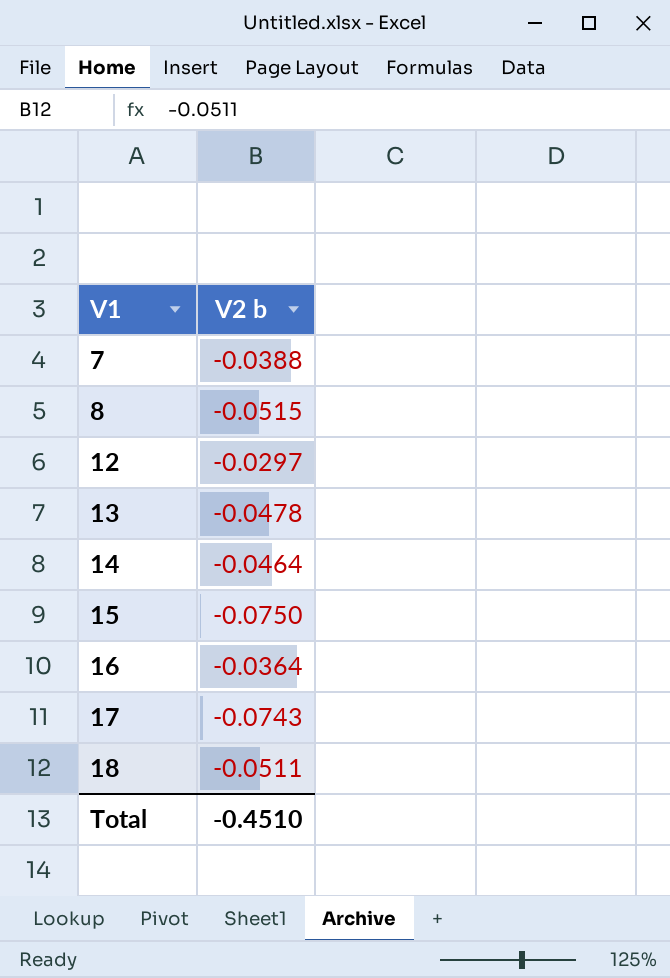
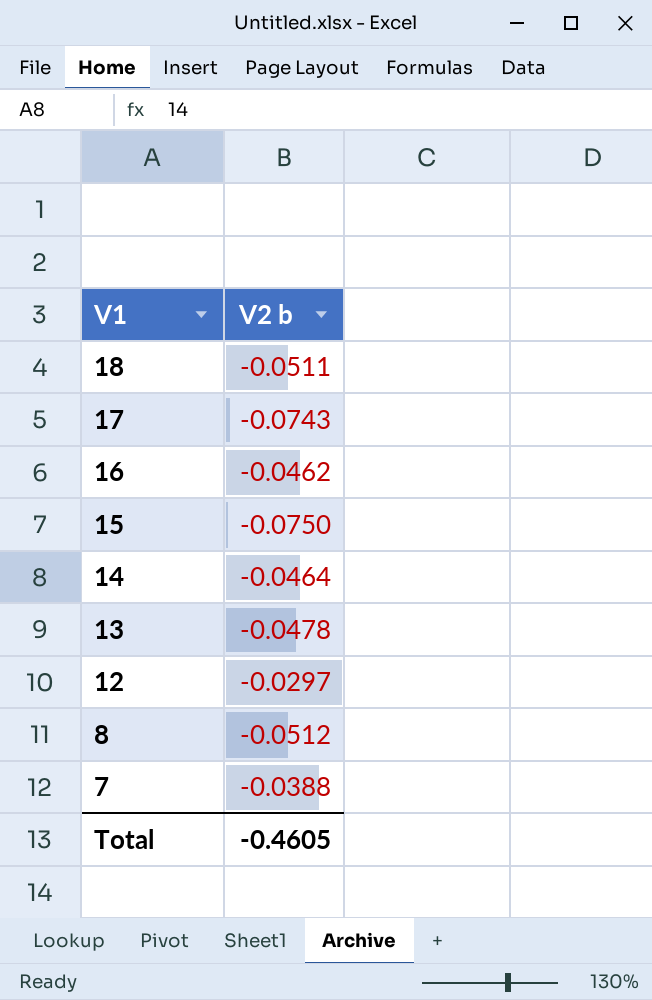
row order: V1 ascending -> V1 descending
16 | V2 b: -0.0364 -> -0.0462
8 | V2 b: -0.0515 -> -0.0512
Total | V2 b: -0.4510 -> -0.4605

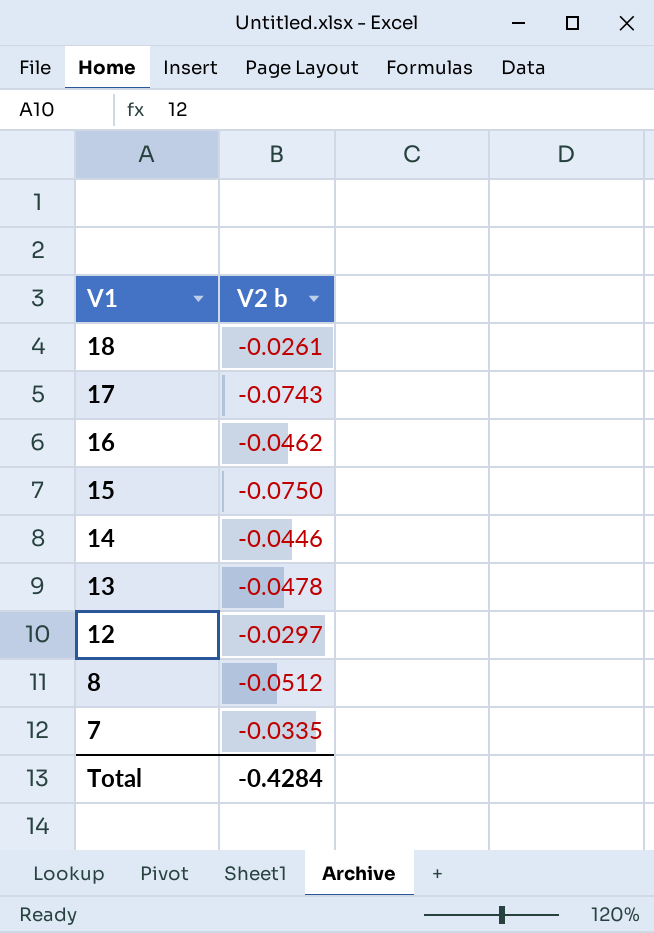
18 | V2 b: -0.0511 -> -0.0261
14 | V2 b: -0.0464 -> -0.0446
7 | V2 b: -0.0388 -> -0.0335
Total | V2 b: -0.4605 -> -0.4284

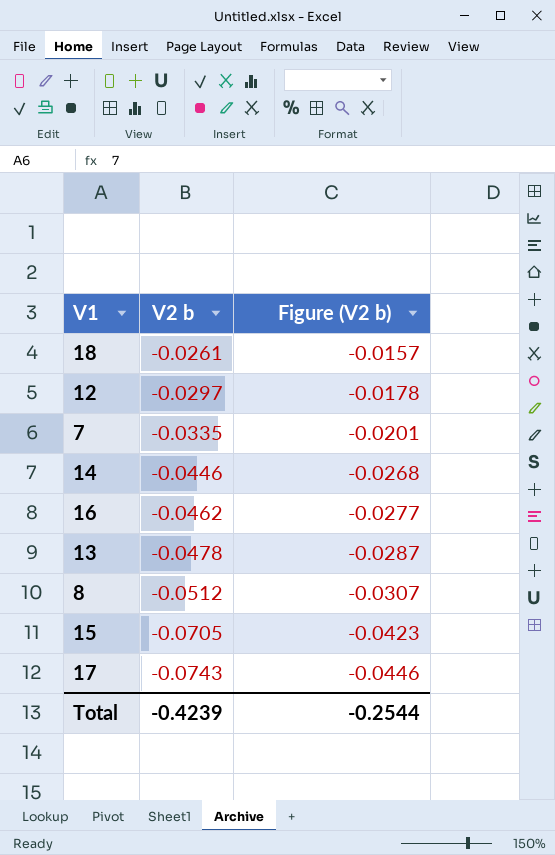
row order: V1 descending -> V2 b descending
column Figure (V2 b) | formula: none -> [V2 b] * 0.6
15 | V2 b: -0.0750 -> -0.0705
Total | V2 b: -0.4284 -> -0.4239

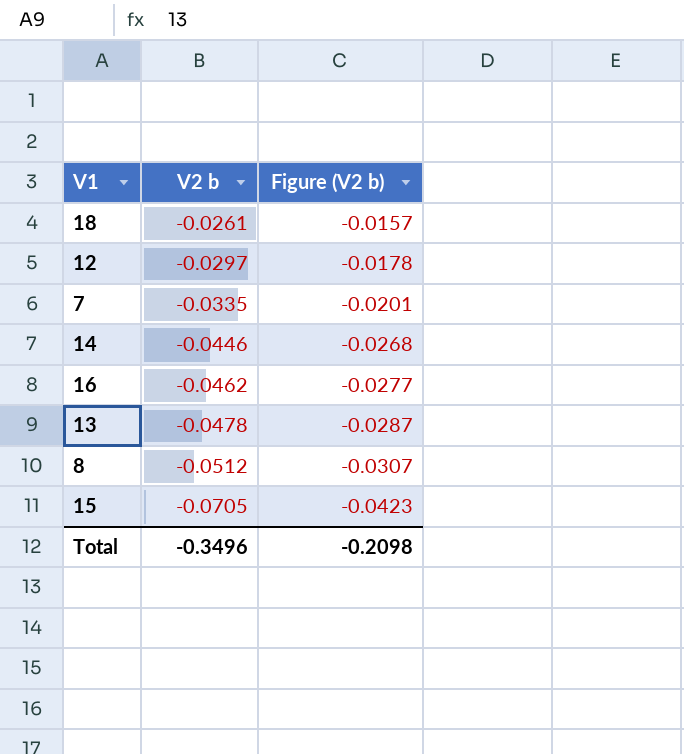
row 17: -0.0743 | -0.0446 -> none
Total | V2 b: -0.4239 -> -0.3496
Total | Figure (V2 b): -0.2544 -> -0.2098

